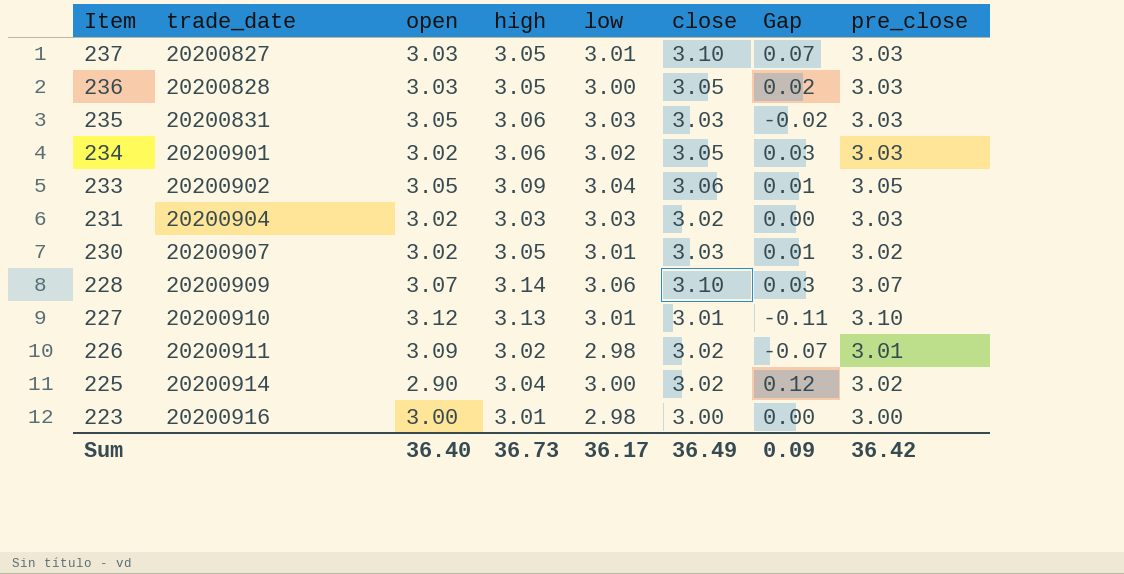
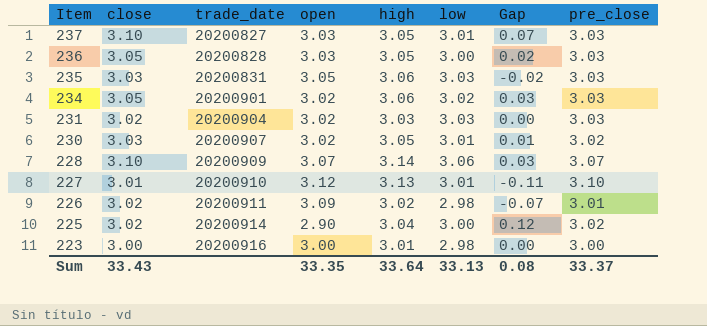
column close | position: 6 -> 2
row 233: 20200902 | 3.05 | 3.09 | 3.04 | 3.06 | 0.01 | 3.05 -> none
Sum | close: 36.49 -> 33.43
Sum | open: 36.40 -> 33.35
Sum | high: 36.73 -> 33.64
Sum | low: 36.17 -> 33.13
Sum | Gap: 0.09 -> 0.08
Sum | pre_close: 36.42 -> 33.37

